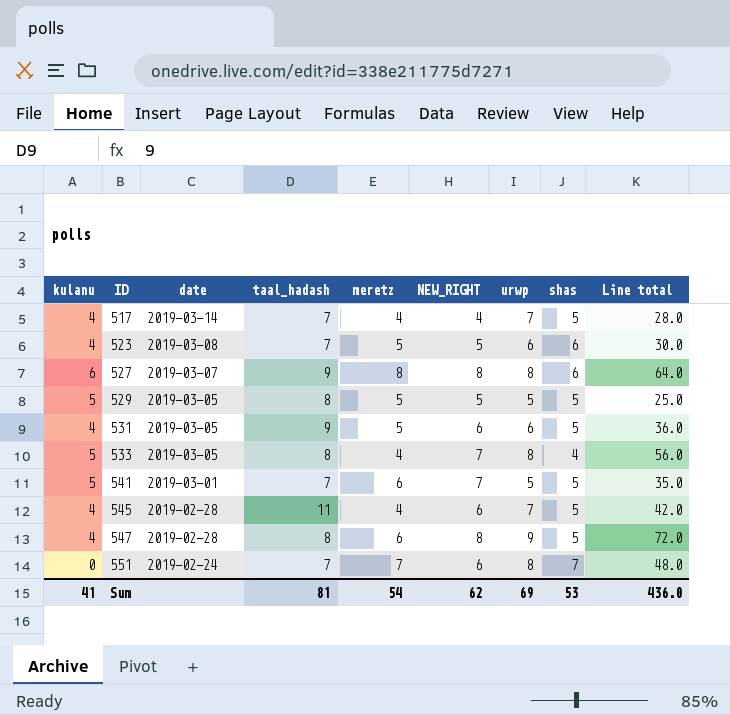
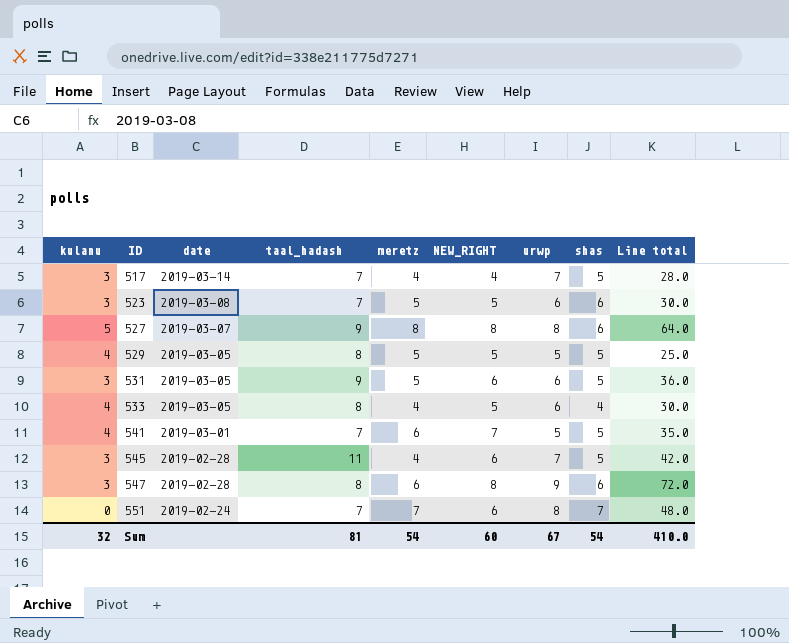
517 | kulanu: 4 -> 3
523 | kulanu: 4 -> 3
527 | kulanu: 6 -> 5
529 | kulanu: 5 -> 4
531 | kulanu: 4 -> 3
533 | kulanu: 5 -> 4
533 | NEW_RIGHT: 7 -> 5
533 | urwp: 8 -> 6
533 | Line total: 56.0 -> 30.0
541 | kulanu: 5 -> 4
545 | kulanu: 4 -> 3
547 | kulanu: 4 -> 3
547 | shas: 5 -> 6
Sum | kulanu: 41 -> 32
Sum | NEW_RIGHT: 62 -> 60
Sum | urwp: 69 -> 67
Sum | shas: 53 -> 54
Sum | Line total: 436.0 -> 410.0

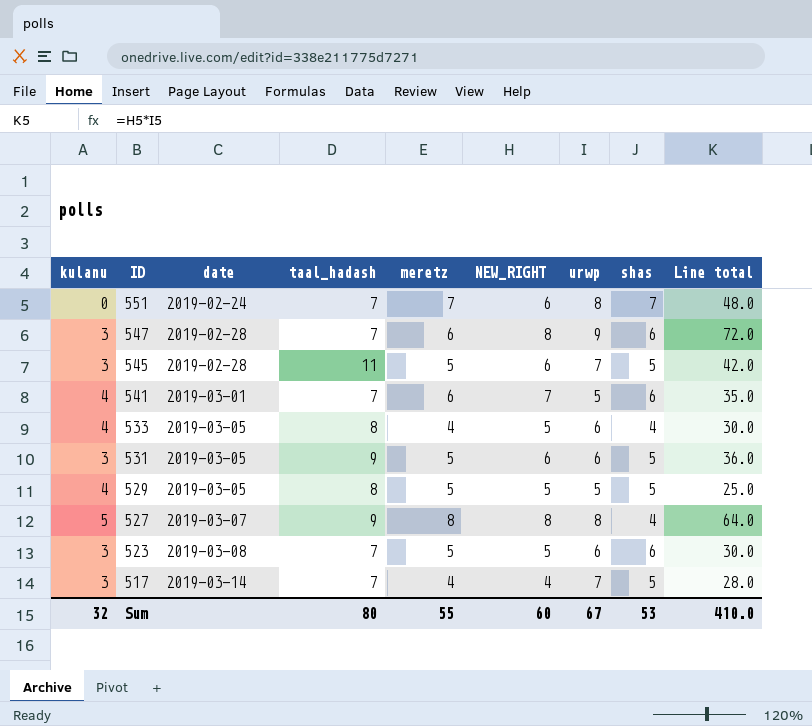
row order: ID ascending -> ID descending
547 | taal_hadash: 8 -> 7
545 | meretz: 4 -> 5
541 | shas: 5 -> 6
527 | shas: 6 -> 4
Sum | taal_hadash: 81 -> 80
Sum | meretz: 54 -> 55
Sum | shas: 54 -> 53

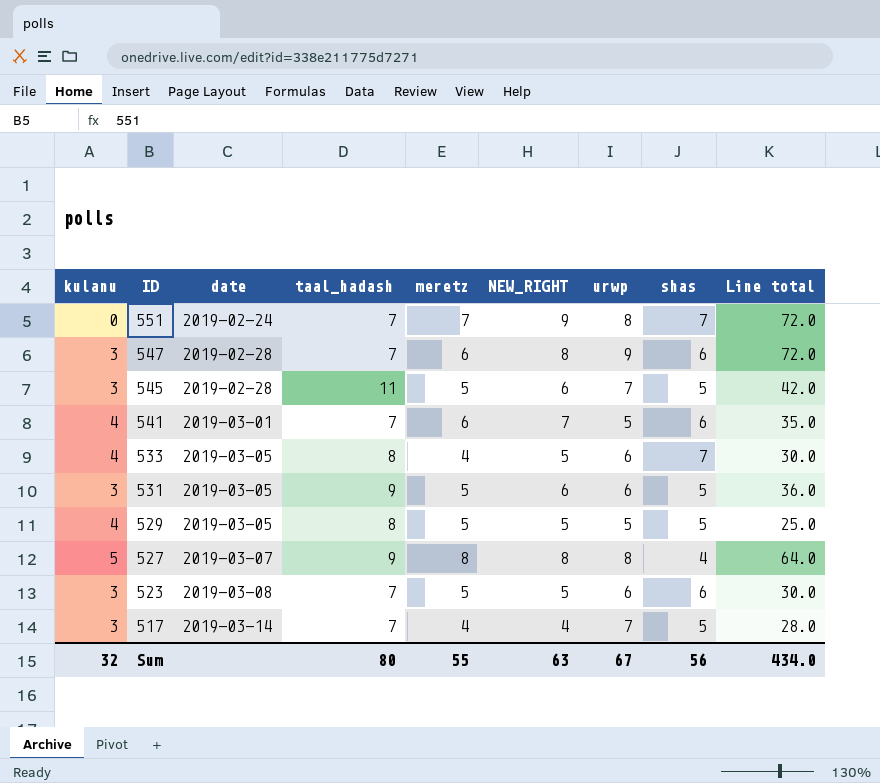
551 | NEW_RIGHT: 6 -> 9
551 | Line total: 48.0 -> 72.0
533 | shas: 4 -> 7
Sum | NEW_RIGHT: 60 -> 63
Sum | shas: 53 -> 56
Sum | Line total: 410.0 -> 434.0

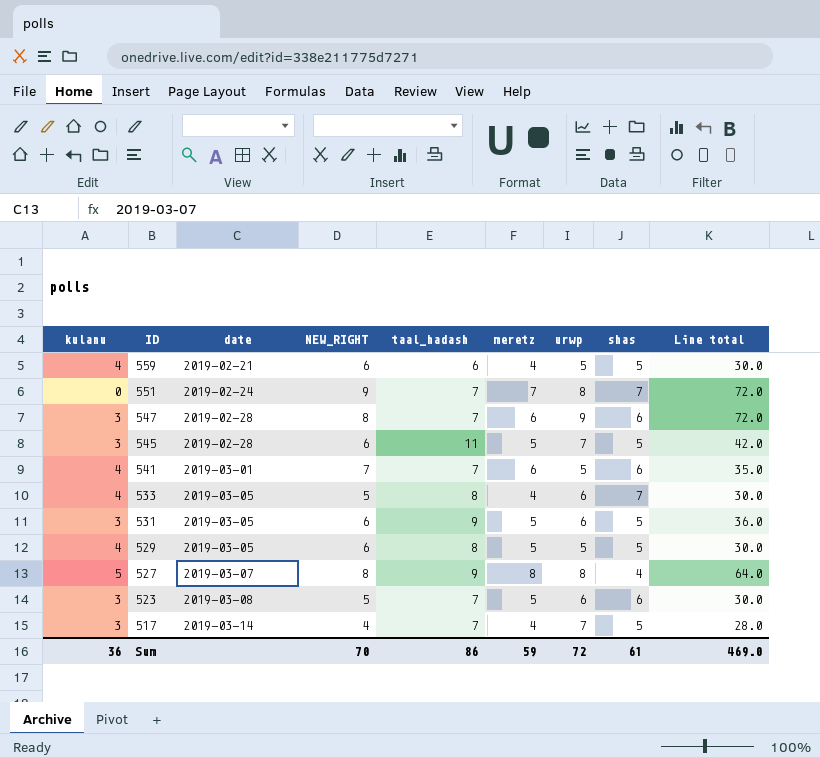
column NEW_RIGHT | position: 6 -> 4
row 559: none -> 4 | 2019-02-21 | 6 | 6 | 4 | 5 | 5 | 30.0
529 | NEW_RIGHT: 5 -> 6
529 | Line total: 25.0 -> 30.0
Sum | kulanu: 32 -> 36
Sum | NEW_RIGHT: 63 -> 70
Sum | taal_hadash: 80 -> 86
Sum | meretz: 55 -> 59
Sum | urwp: 67 -> 72
Sum | shas: 56 -> 61
Sum | Line total: 434.0 -> 469.0

